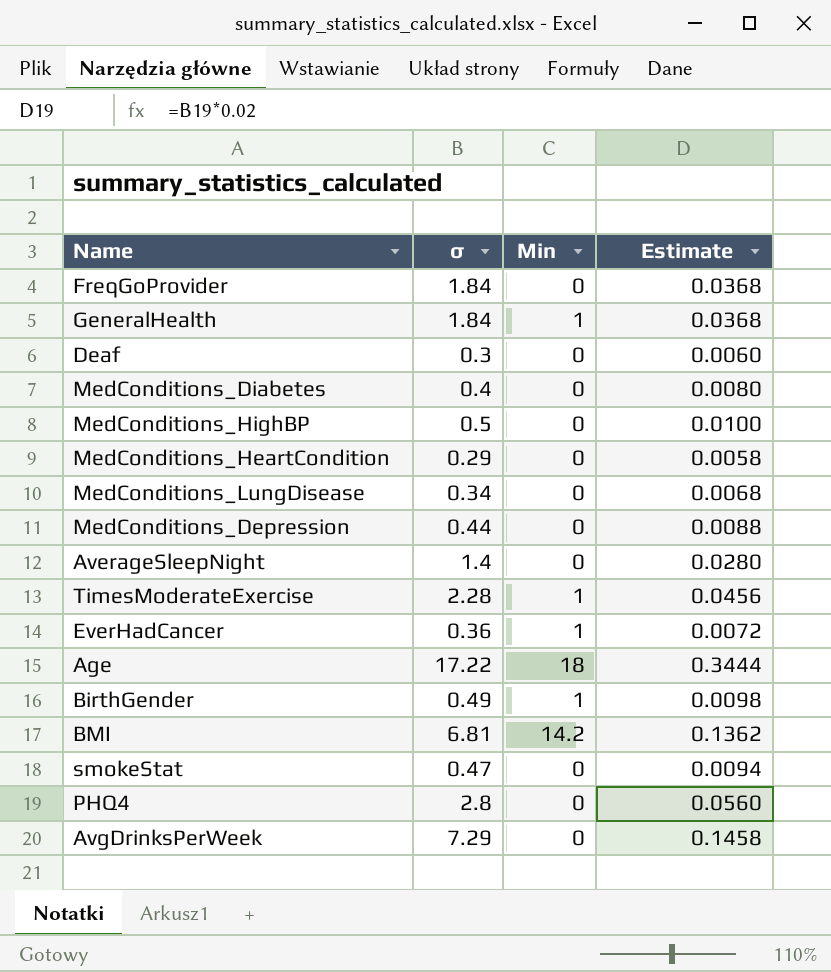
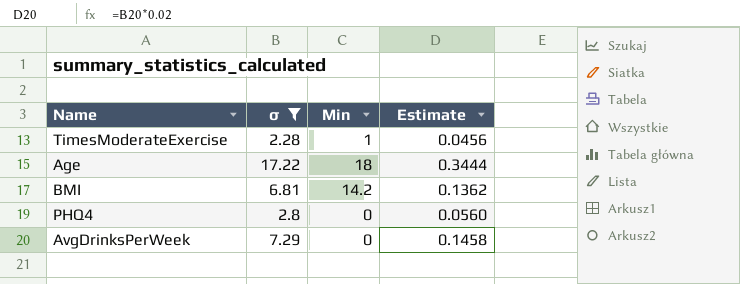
filter: none -> σ >= 2.28

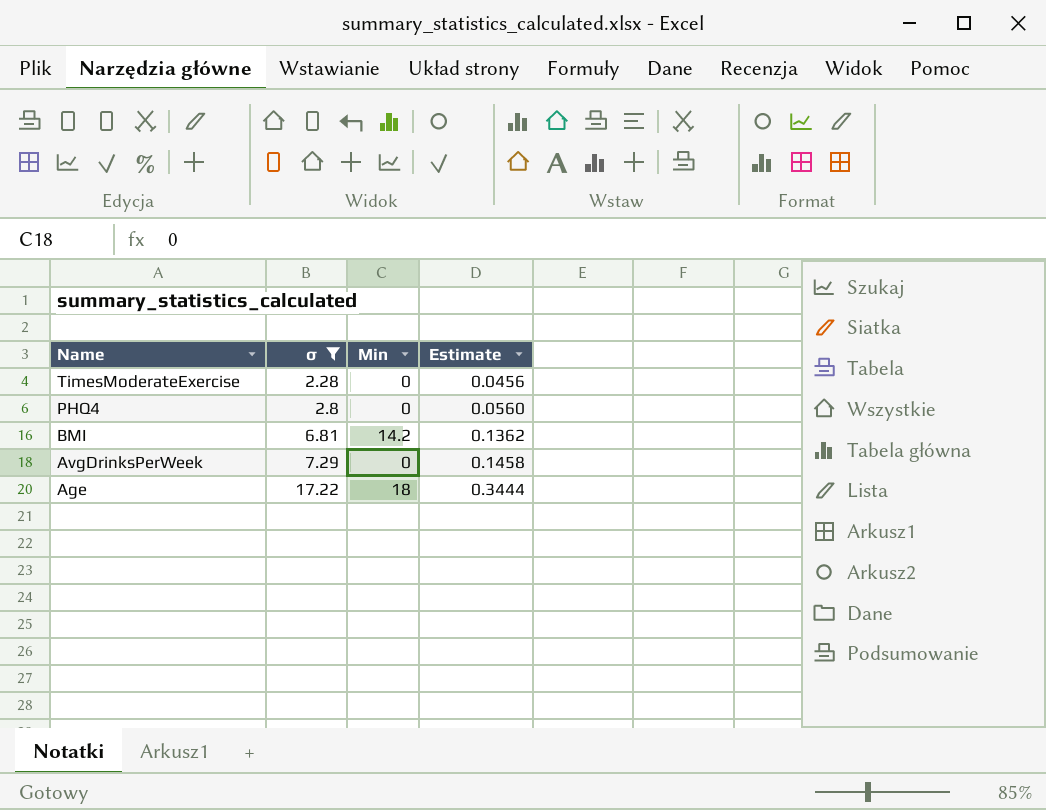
row order: none -> Name descending
TimesModerateExercise | Min: 1 -> 0

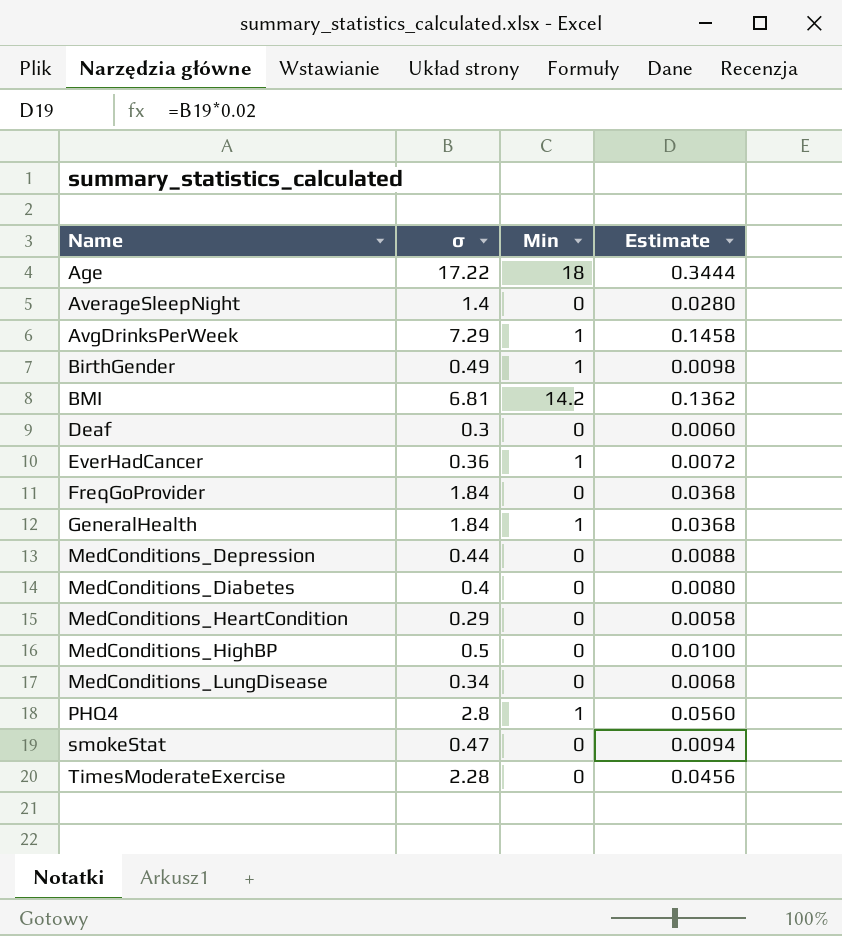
filter: σ >= 2.28 -> none
row order: Name descending -> Name ascending
AvgDrinksPerWeek | Min: 0 -> 1
PHQ4 | Min: 0 -> 1

